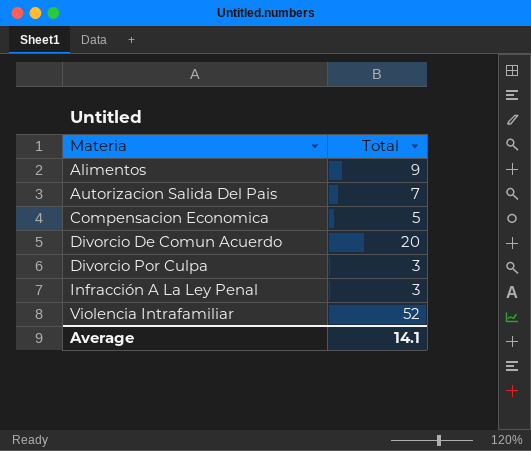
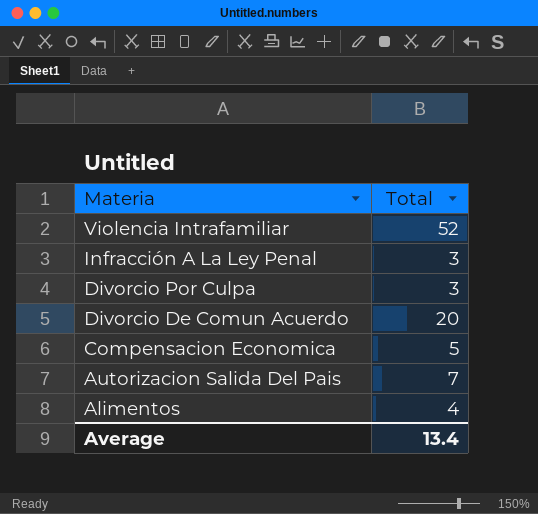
row order: Materia ascending -> Materia descending
Alimentos | Total: 9 -> 4
Average | Total: 14.1 -> 13.4

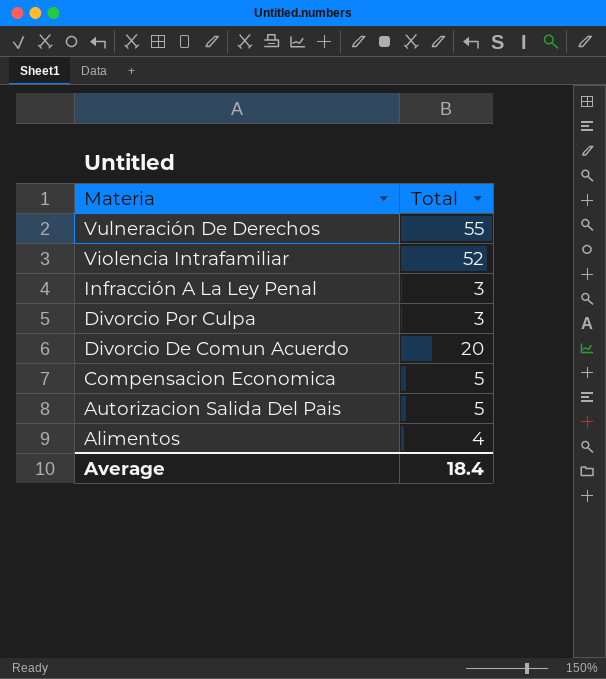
row Vulneración De Derechos: none -> 55
Autorizacion Salida Del Pais | Total: 7 -> 5
Average | Total: 13.4 -> 18.4

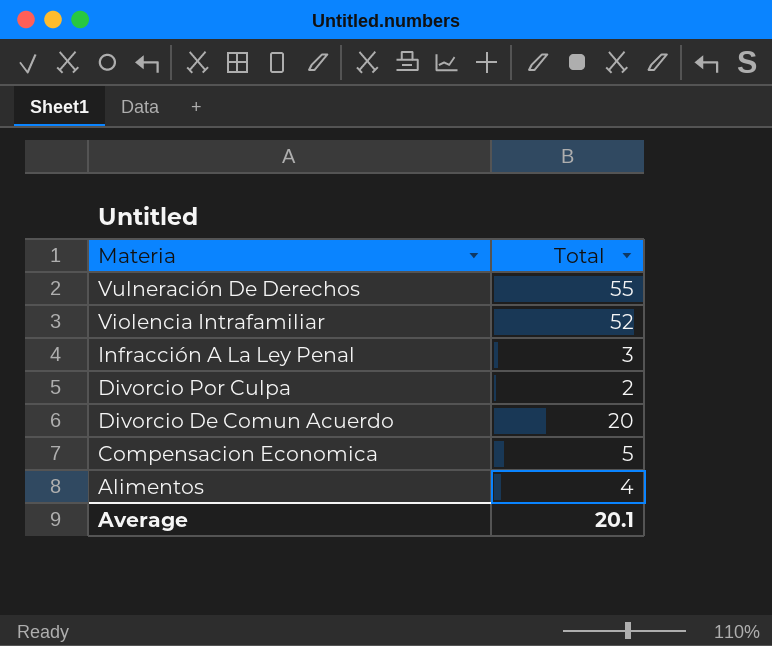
row Autorizacion Salida Del Pais: 5 -> none
Divorcio Por Culpa | Total: 3 -> 2
Average | Total: 18.4 -> 20.1

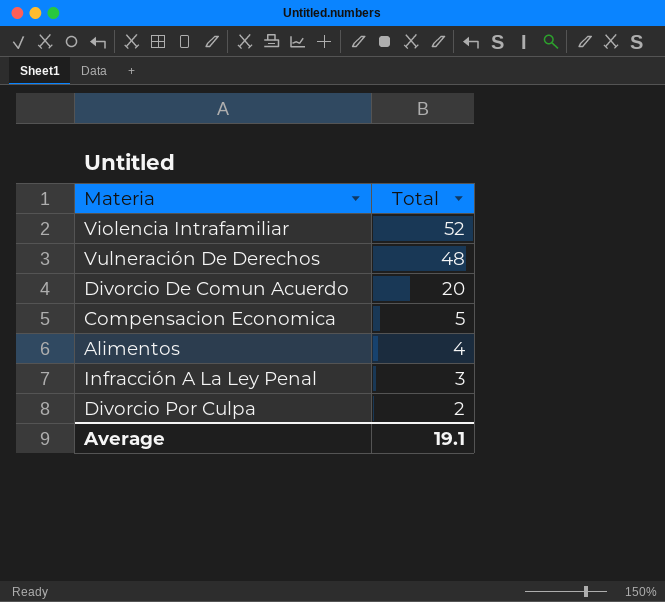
row order: Materia descending -> Total descending
Vulneración De Derechos | Total: 55 -> 48
Average | Total: 20.1 -> 19.1

